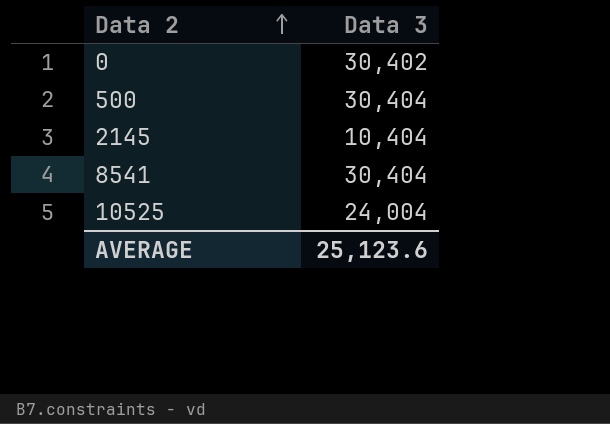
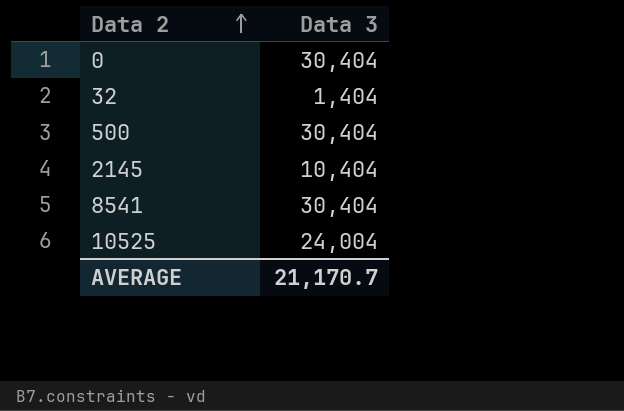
0 | Data 3: 30,402 -> 30,404
row 32: none -> 1,404
AVERAGE | Data 3: 25,123.6 -> 21,170.7

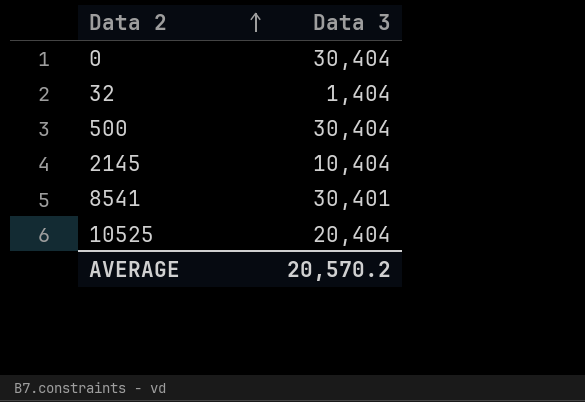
8541 | Data 3: 30,404 -> 30,401
10525 | Data 3: 24,004 -> 20,404
AVERAGE | Data 3: 21,170.7 -> 20,570.2

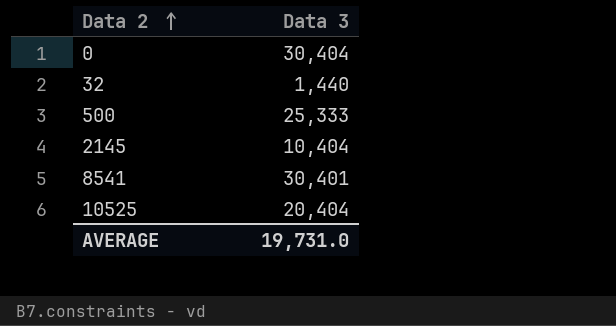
32 | Data 3: 1,404 -> 1,440
500 | Data 3: 30,404 -> 25,333
AVERAGE | Data 3: 20,570.2 -> 19,731.0

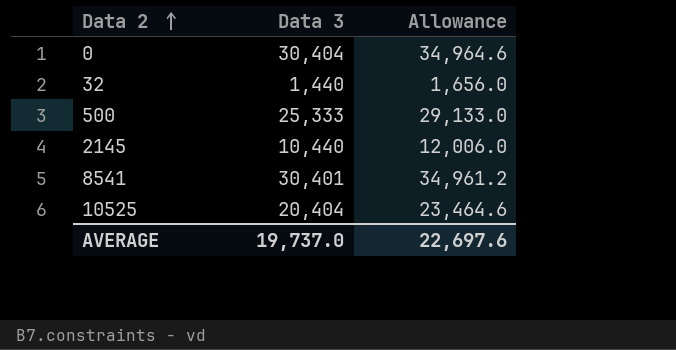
column Allowance | formula: none -> [Data 3] * 1.15
2145 | Data 3: 10,404 -> 10,440
AVERAGE | Data 3: 19,731.0 -> 19,737.0

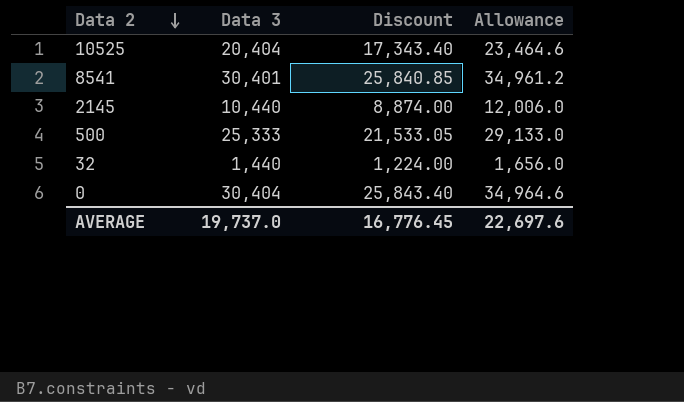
row order: Data 2 ascending -> Data 2 descending
column Discount | formula: none -> [Data 3] * 0.85

